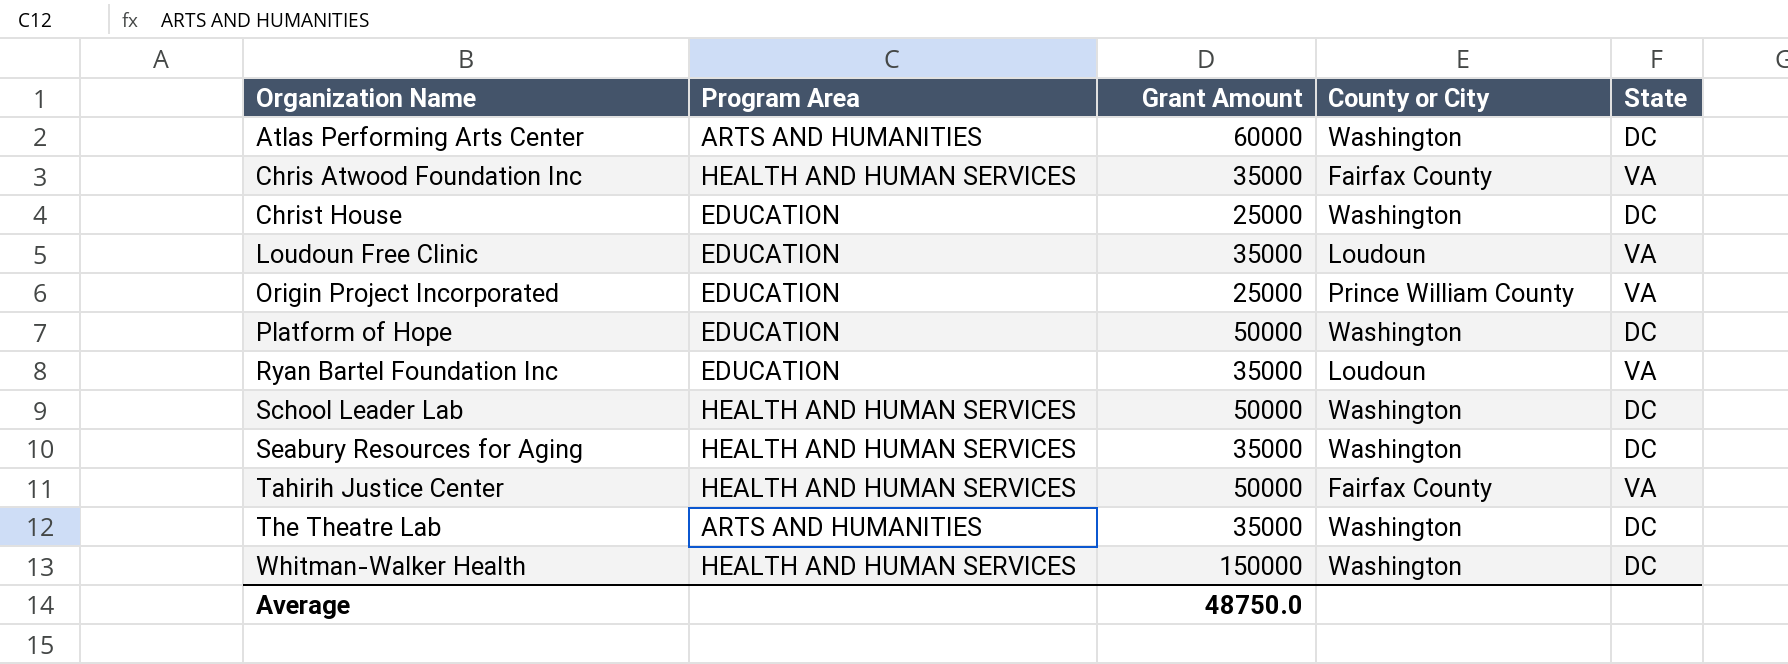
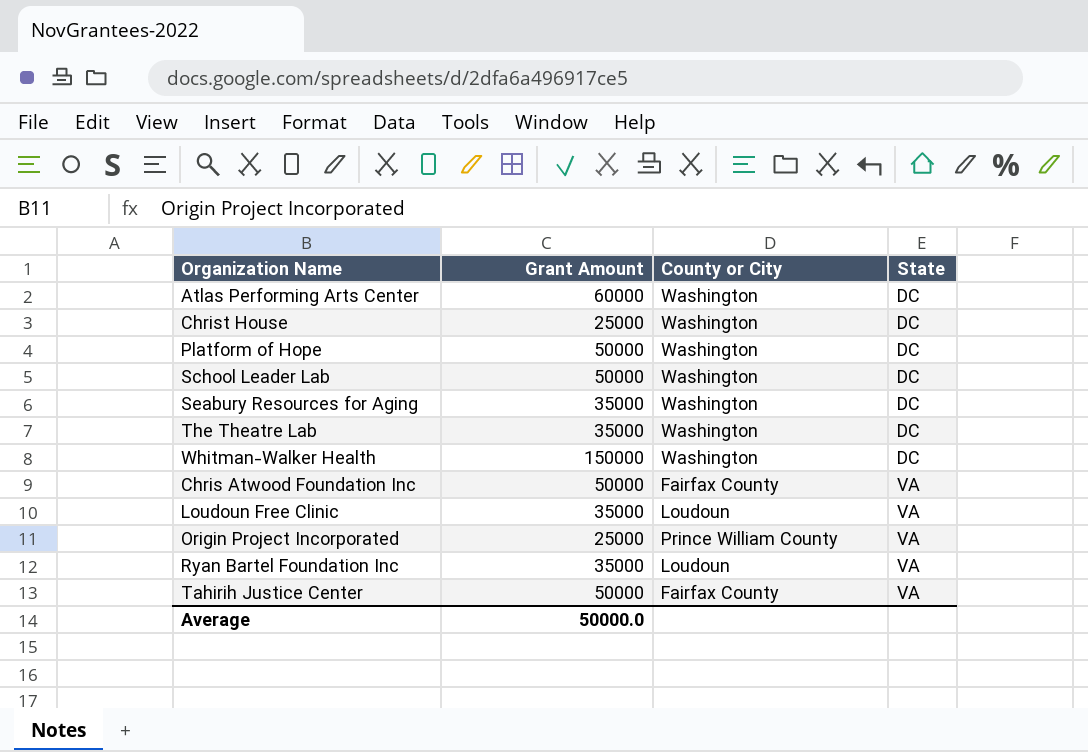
row order: Organization Name ascending -> State ascending
column Program Area | position: 2 -> none
Chris Atwood Foundation Inc | Grant Amount: 35000 -> 50000
Average | Grant Amount: 48750.0 -> 50000.0

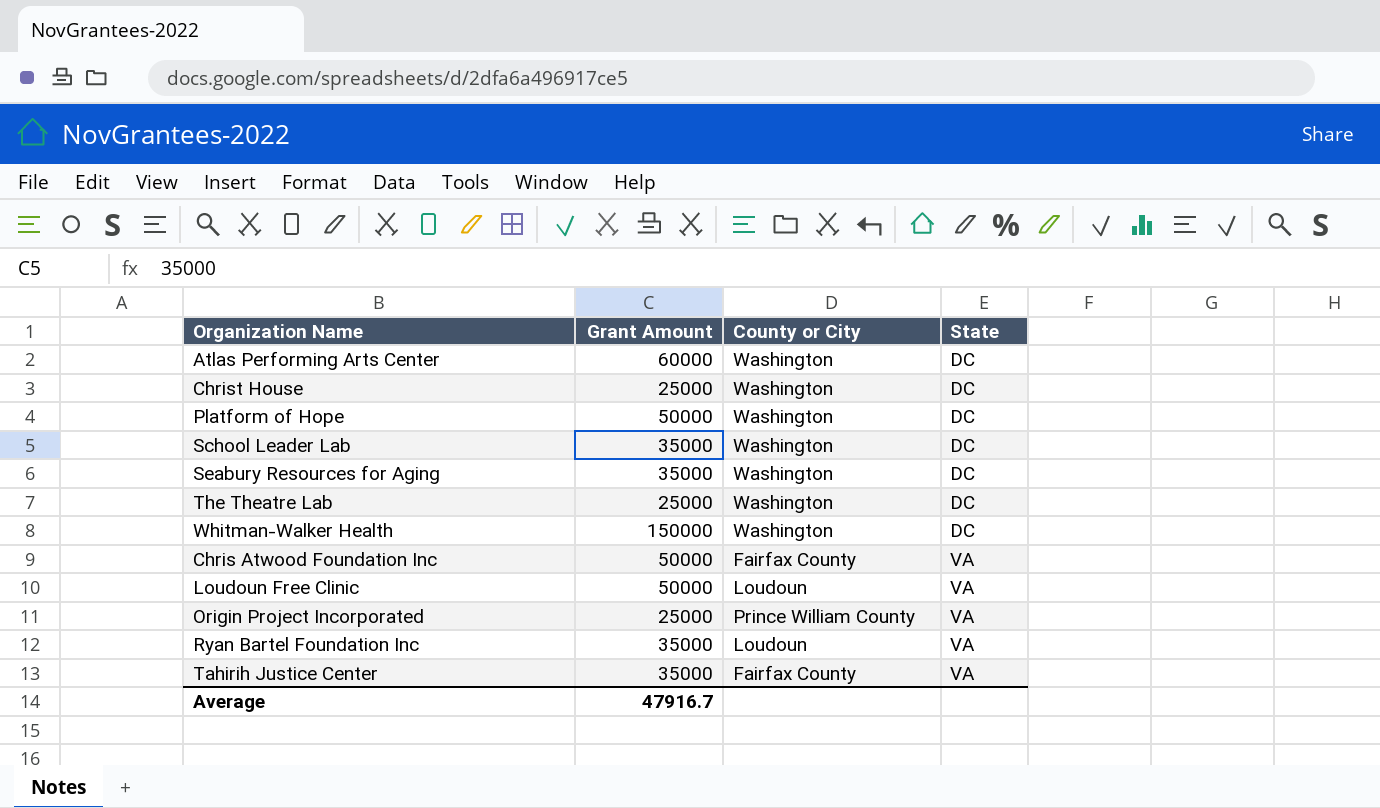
School Leader Lab | Grant Amount: 50000 -> 35000
The Theatre Lab | Grant Amount: 35000 -> 25000
Loudoun Free Clinic | Grant Amount: 35000 -> 50000
Tahirih Justice Center | Grant Amount: 50000 -> 35000
Average | Grant Amount: 50000.0 -> 47916.7

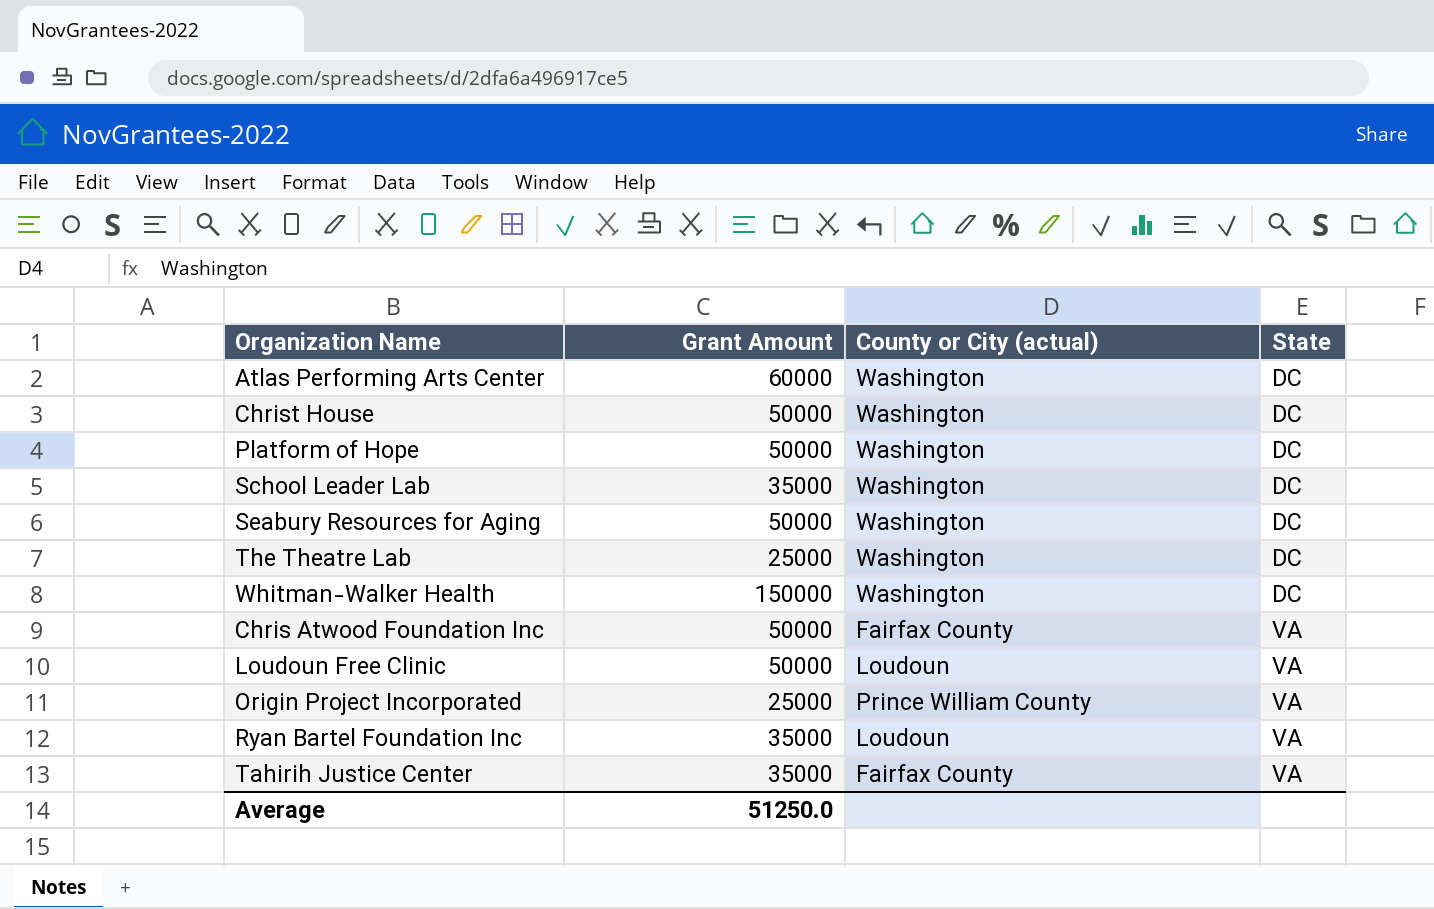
column name: County or City -> County or City (actual)
Christ House | Grant Amount: 25000 -> 50000
Seabury Resources for Aging | Grant Amount: 35000 -> 50000
Average | Grant Amount: 47916.7 -> 51250.0

